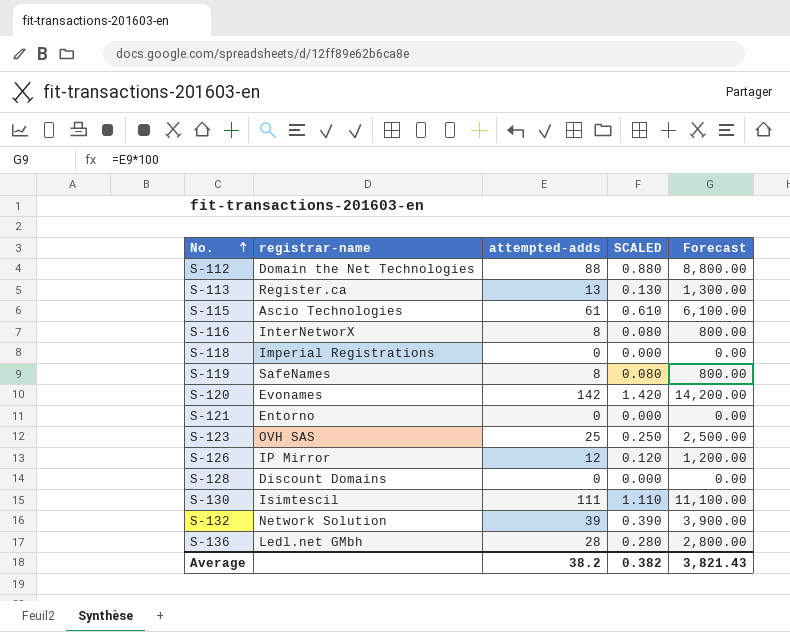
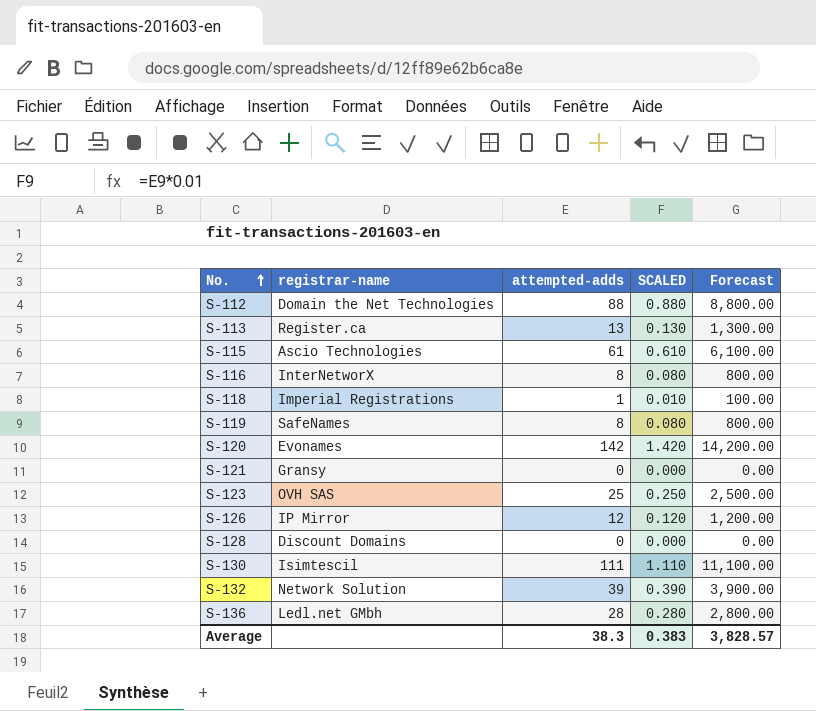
S-118 | attempted-adds: 0 -> 1
S-118 | SCALED: 0.000 -> 0.010
S-118 | Forecast: 0.00 -> 100.00
S-121 | registrar-name: Entorno -> Gransy
Average | attempted-adds: 38.2 -> 38.3
Average | SCALED: 0.382 -> 0.383
Average | Forecast: 3,821.43 -> 3,828.57

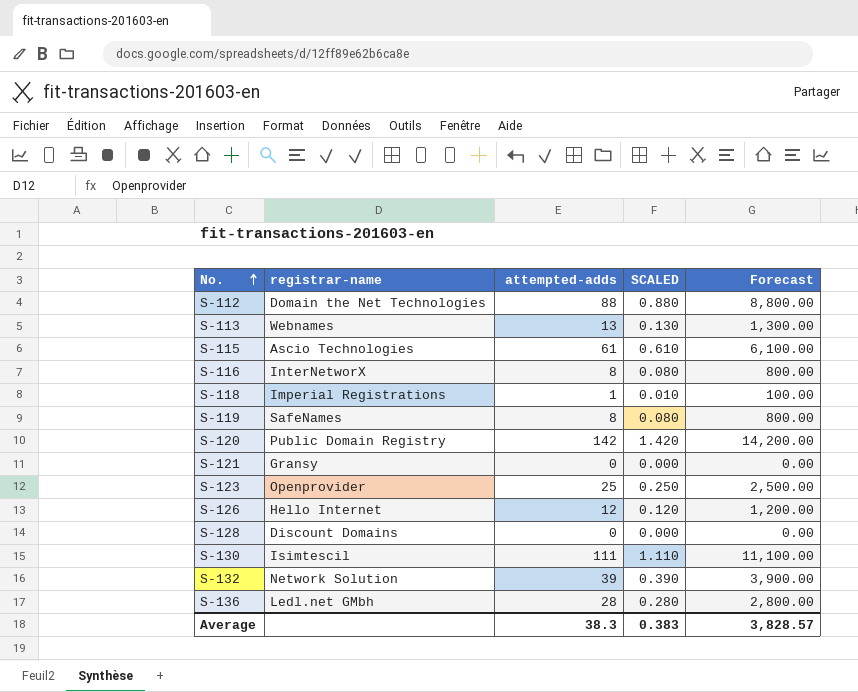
S-113 | registrar-name: Register.ca -> Webnames
S-120 | registrar-name: Evonames -> Public Domain Registry
S-123 | registrar-name: OVH SAS -> Openprovider
S-126 | registrar-name: IP Mirror -> Hello Internet

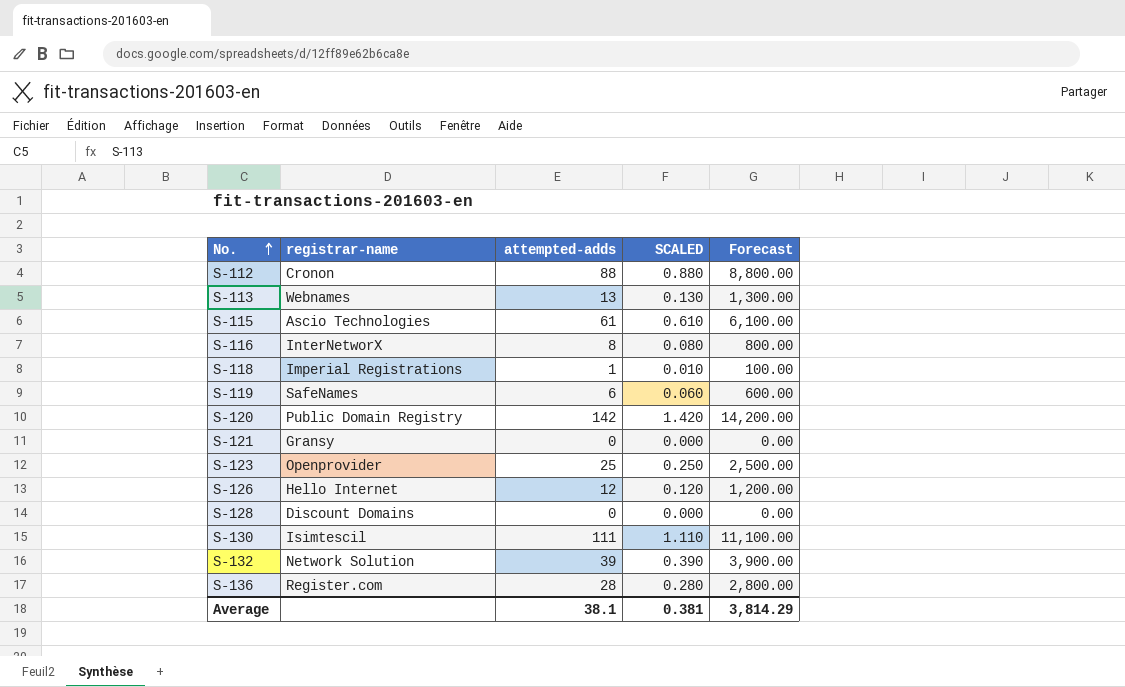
S-112 | registrar-name: Domain the Net Technologies -> Cronon
S-119 | attempted-adds: 8 -> 6
S-119 | SCALED: 0.080 -> 0.060
S-119 | Forecast: 800.00 -> 600.00
S-136 | registrar-name: Ledl.net GMbh -> Register.com
Average | attempted-adds: 38.3 -> 38.1
Average | SCALED: 0.383 -> 0.381
Average | Forecast: 3,828.57 -> 3,814.29

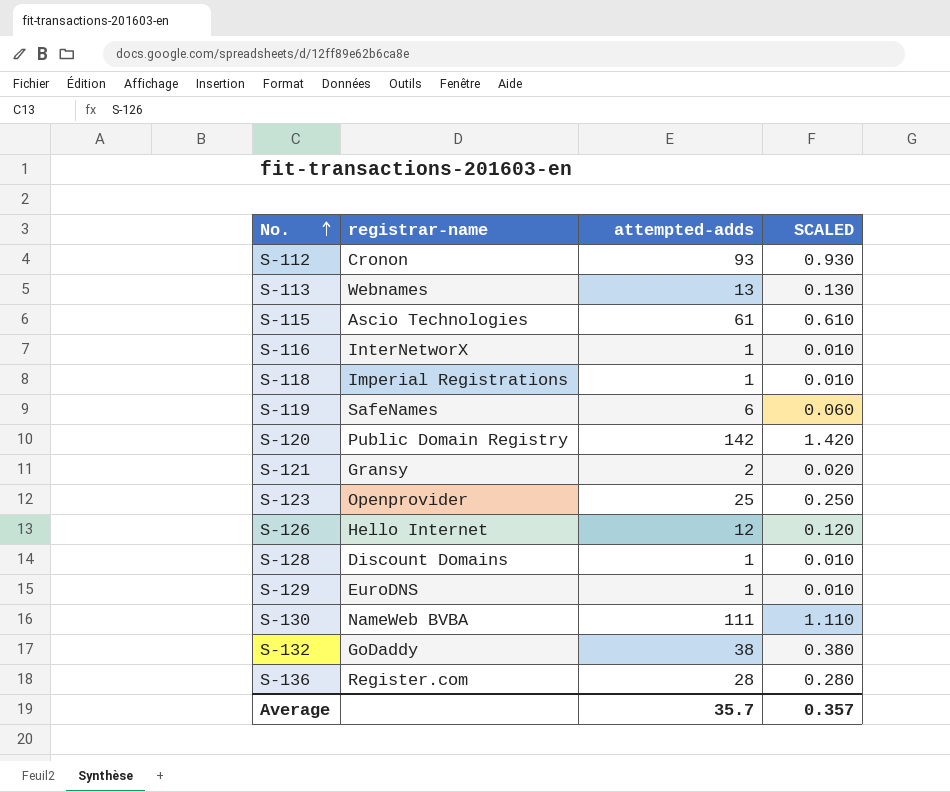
column Forecast | formula: [attempted-adds] * 100 -> none
S-112 | attempted-adds: 88 -> 93
S-112 | SCALED: 0.880 -> 0.930
S-116 | attempted-adds: 8 -> 1
S-116 | SCALED: 0.080 -> 0.010
S-121 | attempted-adds: 0 -> 2
S-121 | SCALED: 0.000 -> 0.020
S-128 | attempted-adds: 0 -> 1
S-128 | SCALED: 0.000 -> 0.010
row S-129: none -> EuroDNS | 1 | 0.010
S-130 | registrar-name: Isimtescil -> NameWeb BVBA
S-132 | registrar-name: Network Solution -> GoDaddy
S-132 | attempted-adds: 39 -> 38
S-132 | SCALED: 0.390 -> 0.380
Average | attempted-adds: 38.1 -> 35.7
Average | SCALED: 0.381 -> 0.357

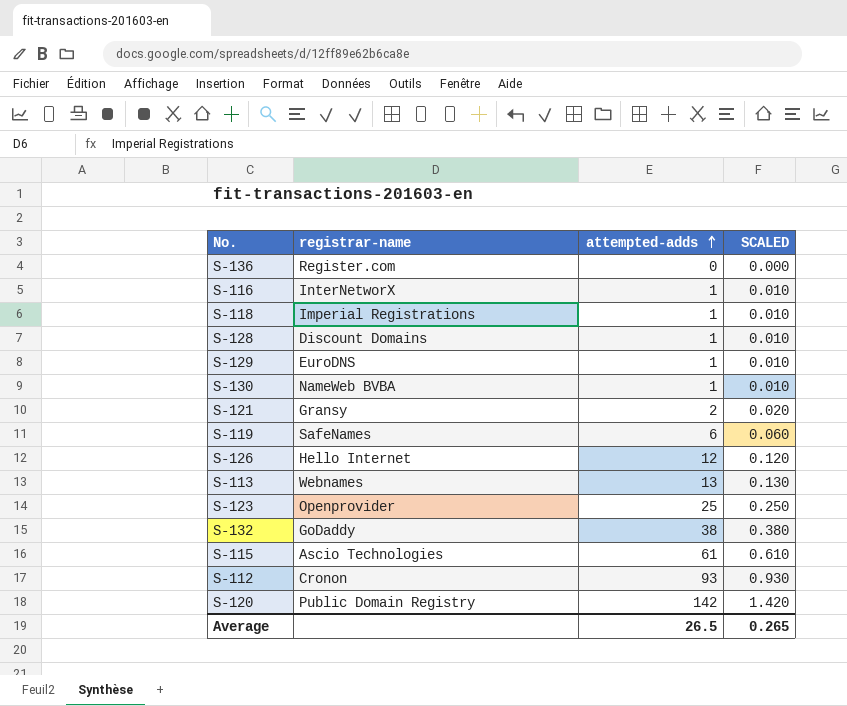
row order: No. ascending -> attempted-adds ascending
S-136 | attempted-adds: 28 -> 0
S-136 | SCALED: 0.280 -> 0.000
S-130 | attempted-adds: 111 -> 1
S-130 | SCALED: 1.110 -> 0.010
Average | attempted-adds: 35.7 -> 26.5
Average | SCALED: 0.357 -> 0.265

